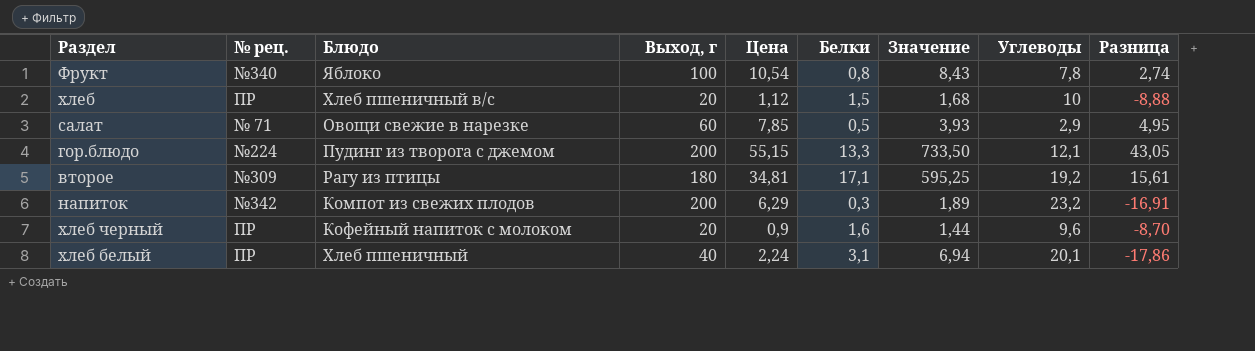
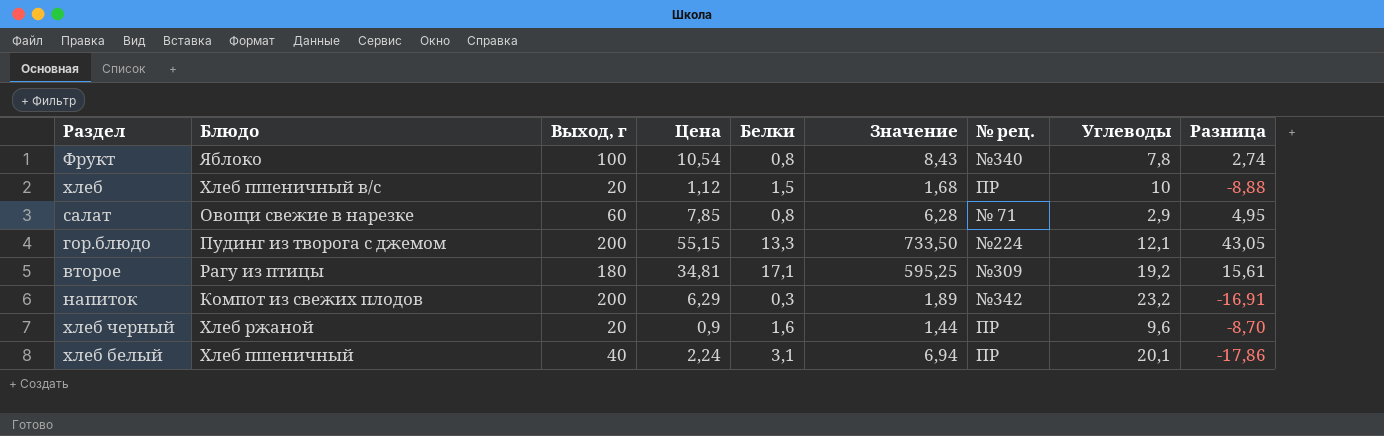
column № рец. | position: 2 -> 7
салат | Белки: 0,5 -> 0,8
салат | Значение: 3,93 -> 6,28
хлеб черный | Блюдо: Кофейный напиток с молоком -> Хлеб ржаной

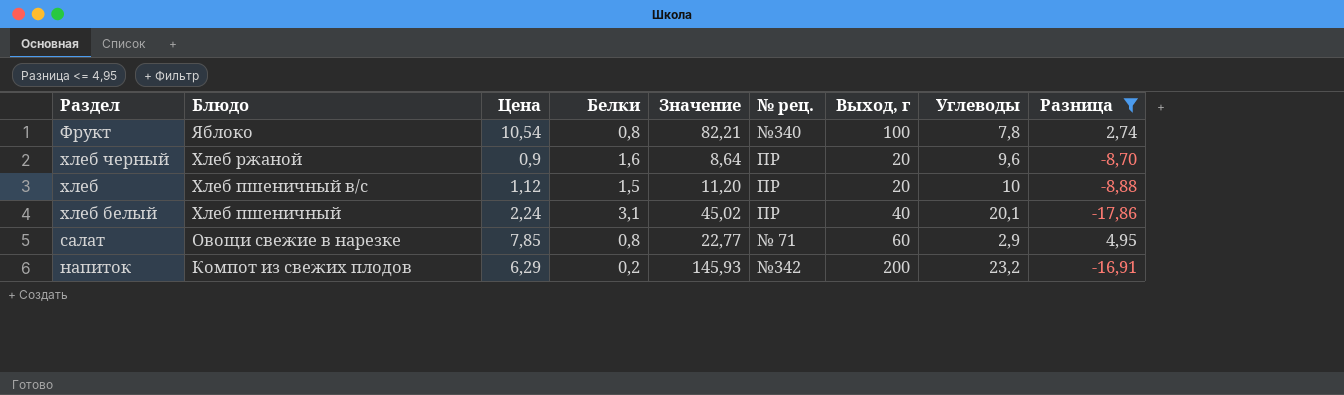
filter: none -> Разница <= 4,95
row order: none -> Блюдо descending
column Значение | formula: [Цена] * [Белки] -> [Цена] * [Углеводы]
column Выход, г | position: 3 -> 7
напиток | Белки: 0,3 -> 0,2

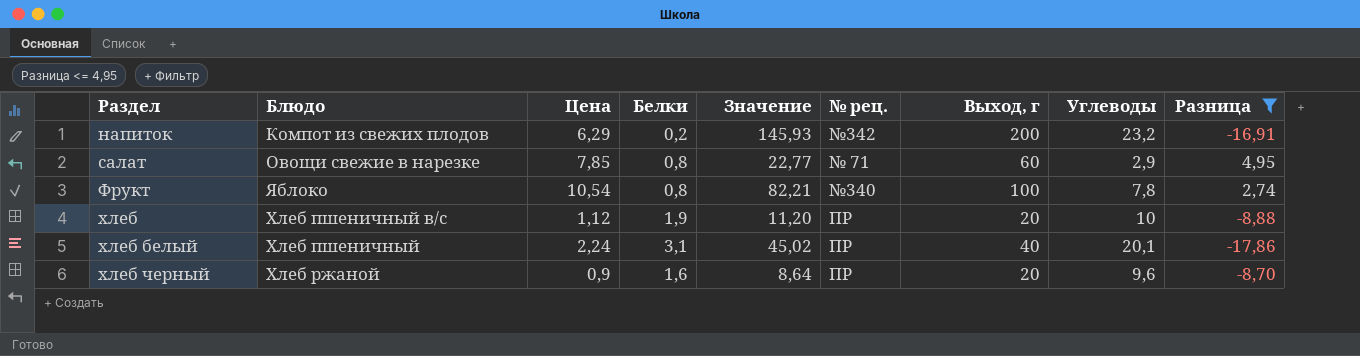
row order: Блюдо descending -> Раздел ascending
хлеб | Белки: 1,5 -> 1,9

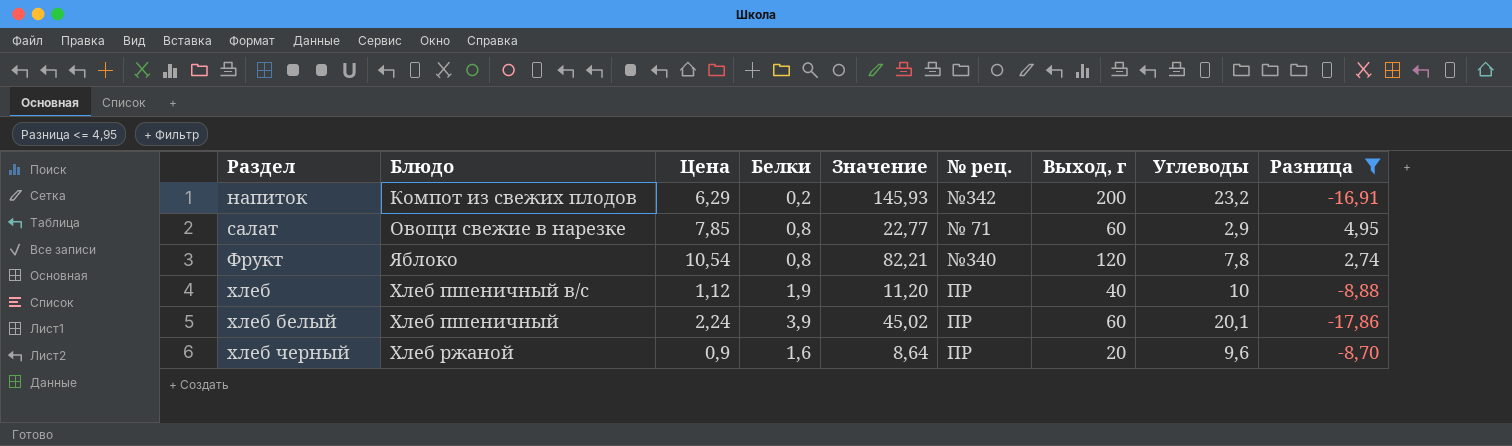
Фрукт | Выход, г: 100 -> 120
хлеб | Выход, г: 20 -> 40
хлеб белый | Белки: 3,1 -> 3,9
хлеб белый | Выход, г: 40 -> 60

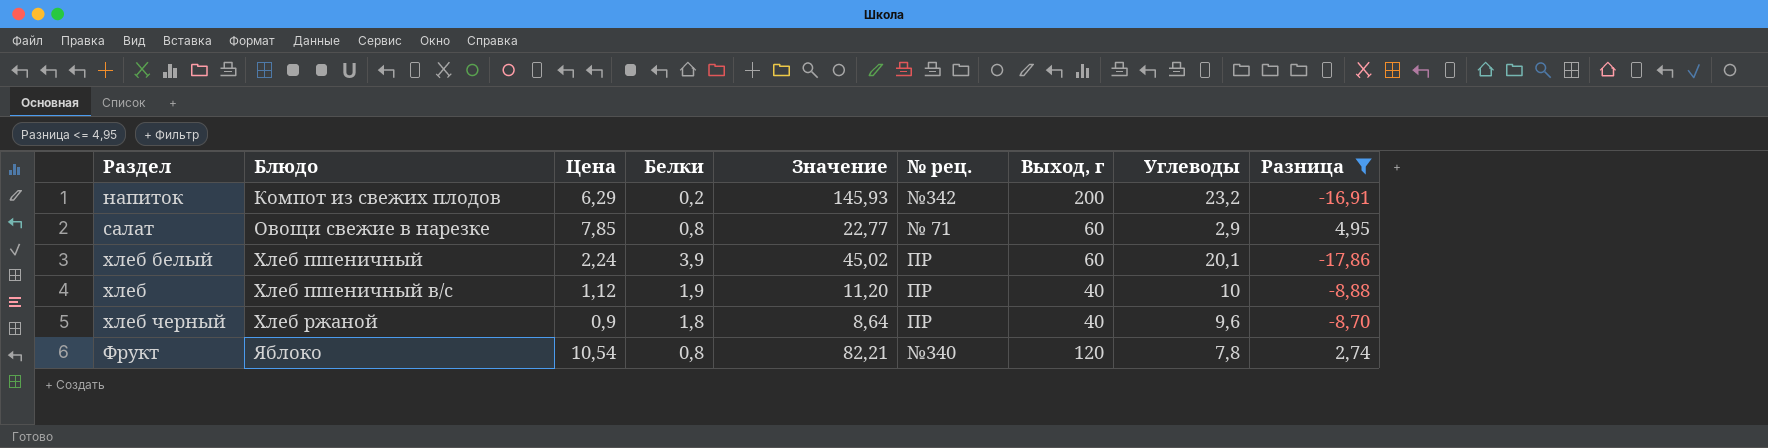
row order: Раздел ascending -> Блюдо ascending
хлеб черный | Белки: 1,6 -> 1,8
хлеб черный | Выход, г: 20 -> 40

